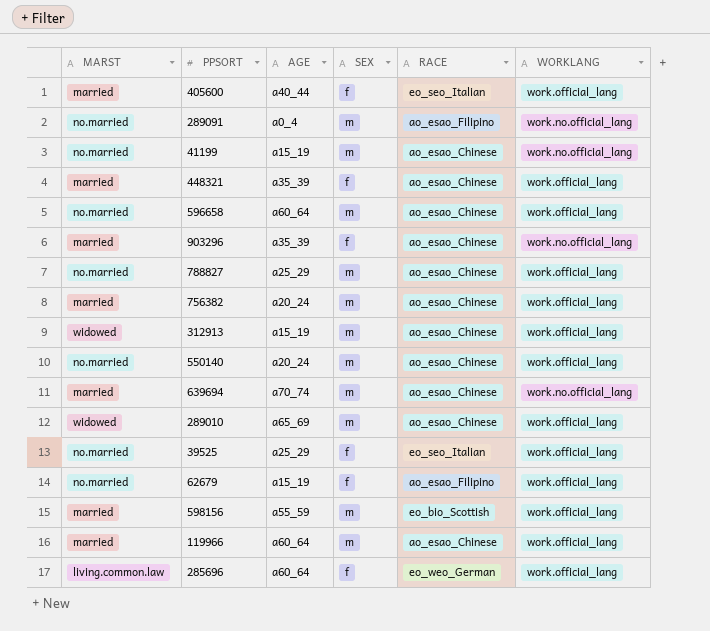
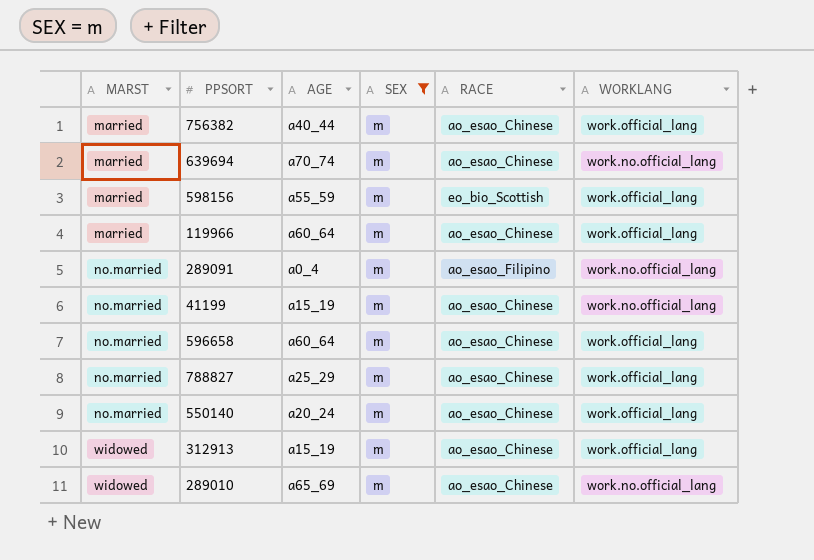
filter: none -> SEX = m
row order: none -> MARST ascending
756382 | AGE: a20_24 -> a40_44
289010 | WORKLANG: work.official_lang -> work.no.official_lang

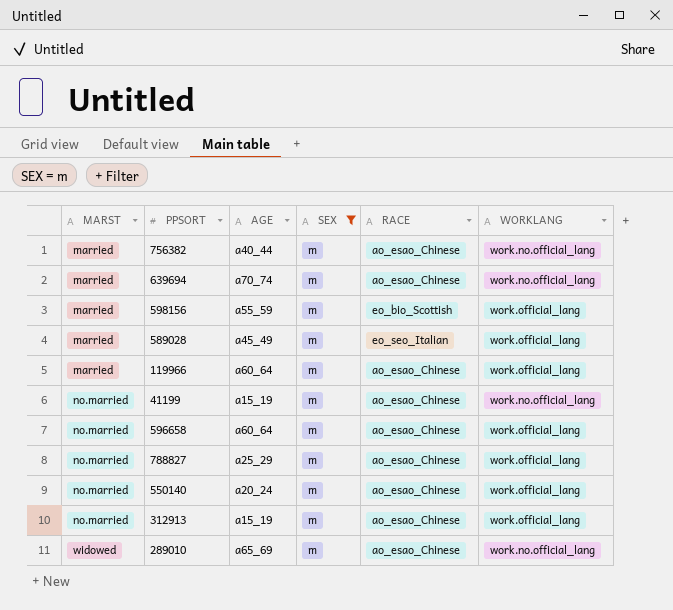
row 289091: no.married | a0_4 | m | ao_esao_Filipino | work.no.official_lang -> none
756382 | WORKLANG: work.official_lang -> work.no.official_lang
row 589028: none -> married | a45_49 | m | eo_seo_Italian | work.official_lang
312913 | MARST: widowed -> no.married

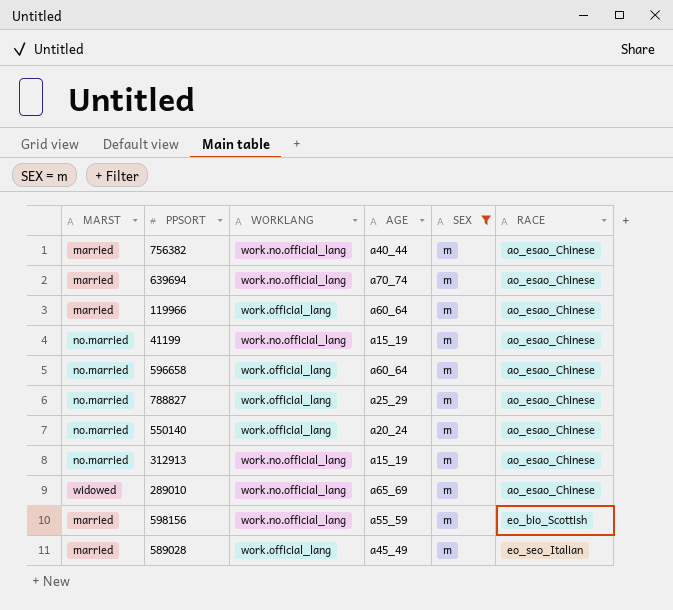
row order: MARST ascending -> RACE ascending
column WORKLANG | position: 6 -> 3
312913 | WORKLANG: work.official_lang -> work.no.official_lang
598156 | WORKLANG: work.official_lang -> work.no.official_lang

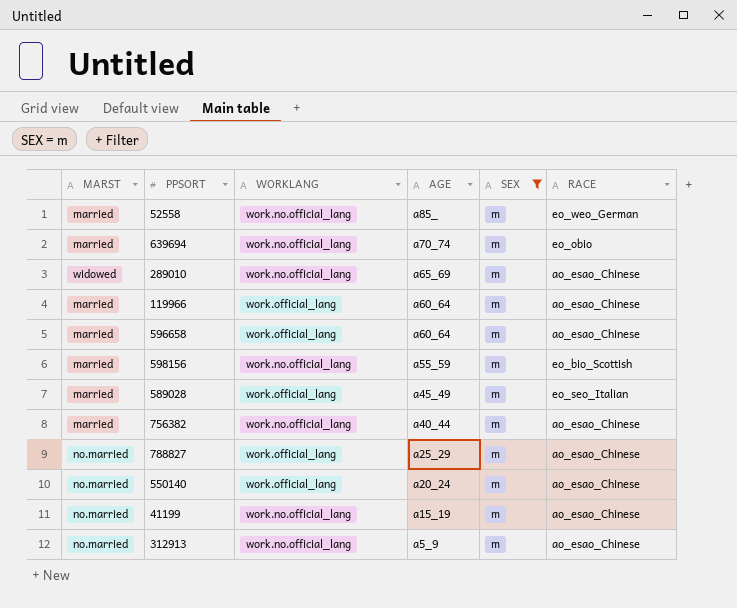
row order: RACE ascending -> AGE descending
row 52558: none -> married | work.no.official_lang | a85_ | m | eo_weo_German
639694 | RACE: ao_esao_Chinese -> eo_obio
596658 | MARST: no.married -> married
312913 | AGE: a15_19 -> a5_9

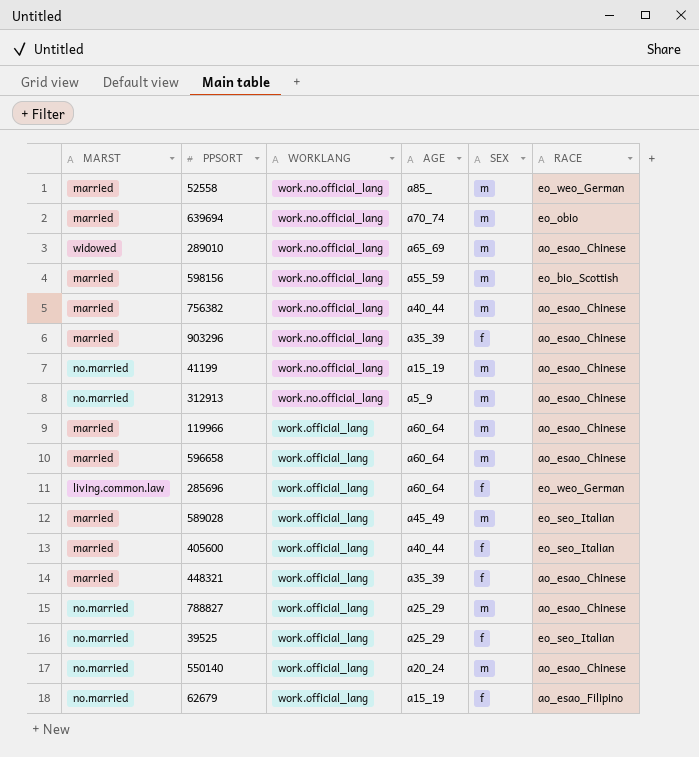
filter: SEX = m -> none
row order: AGE descending -> WORKLANG ascending

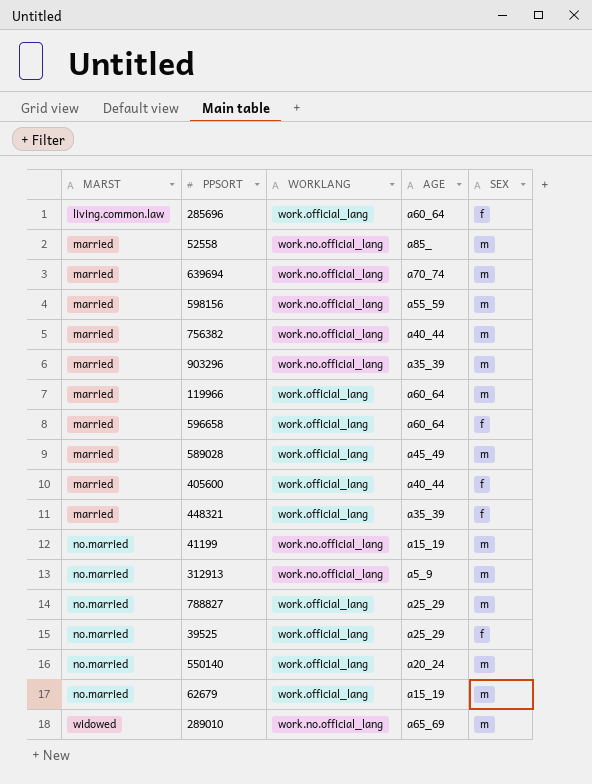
row order: WORKLANG ascending -> MARST ascending
column RACE | position: 6 -> none
903296 | SEX: f -> m
596658 | SEX: m -> f
62679 | SEX: f -> m

